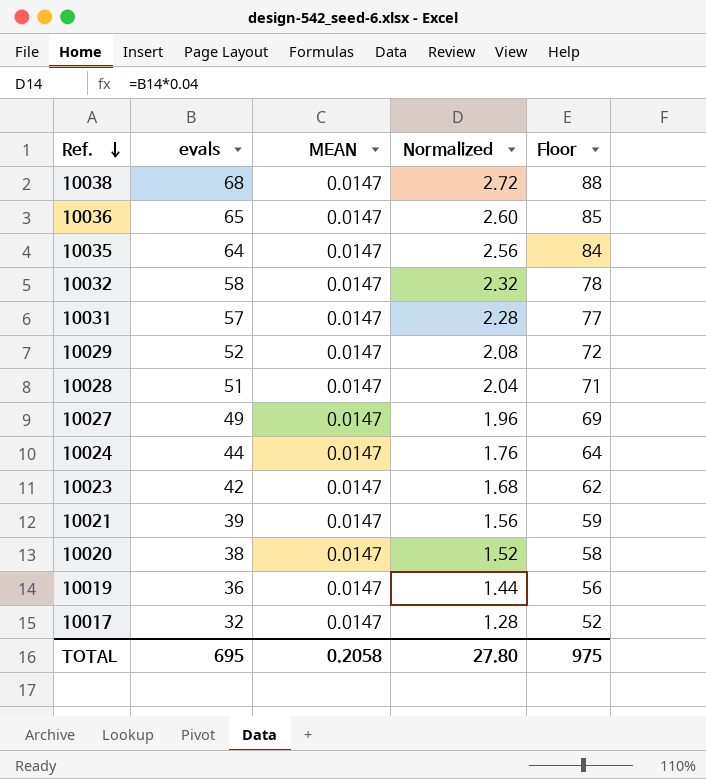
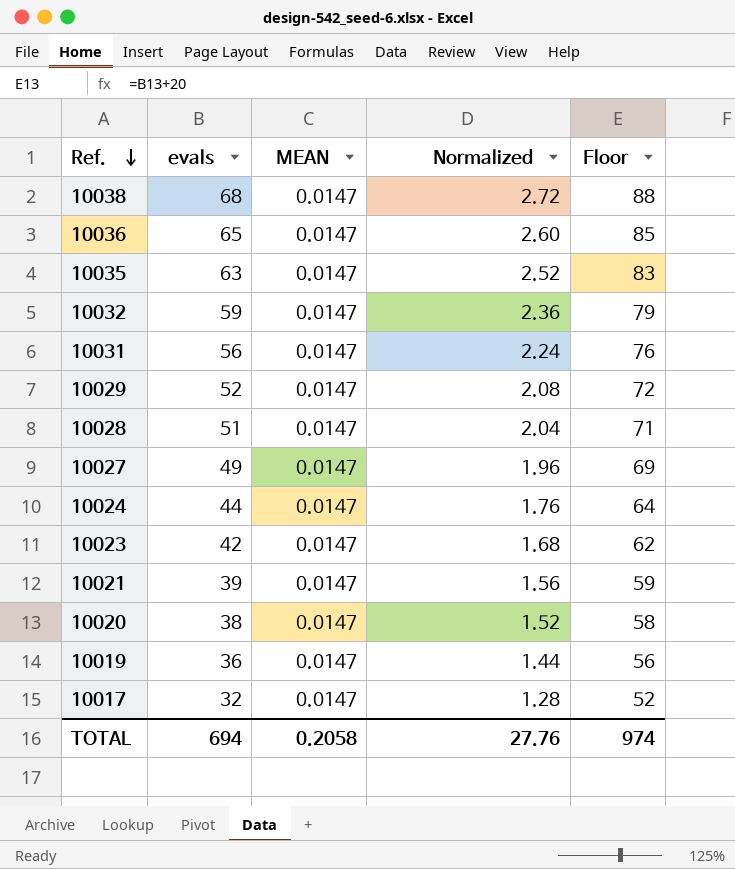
10035 | evals: 64 -> 63
10035 | Normalized: 2.56 -> 2.52
10035 | Floor: 84 -> 83
10032 | evals: 58 -> 59
10032 | Normalized: 2.32 -> 2.36
10032 | Floor: 78 -> 79
10031 | evals: 57 -> 56
10031 | Normalized: 2.28 -> 2.24
10031 | Floor: 77 -> 76
TOTAL | evals: 695 -> 694
TOTAL | Normalized: 27.80 -> 27.76
TOTAL | Floor: 975 -> 974

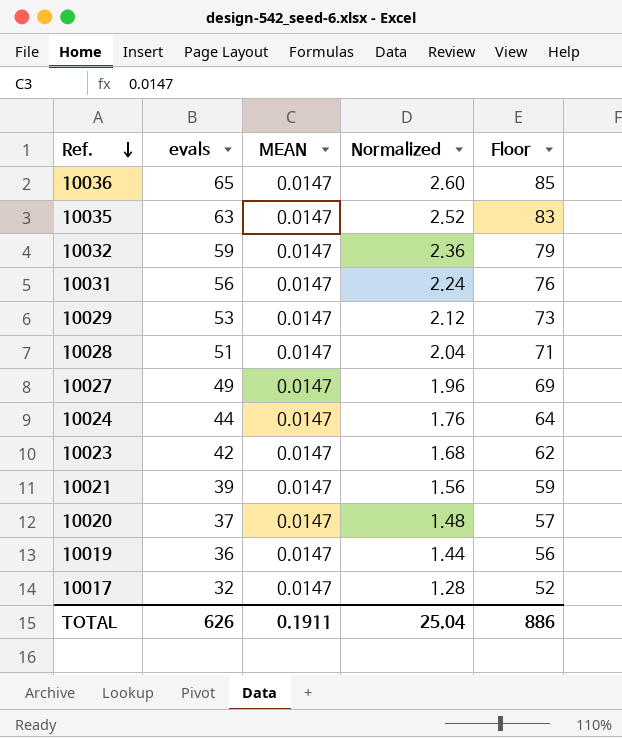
row 10038: 68 | 0.0147 | 2.72 | 88 -> none
10029 | evals: 52 -> 53
10029 | Normalized: 2.08 -> 2.12
10029 | Floor: 72 -> 73
10020 | evals: 38 -> 37
10020 | Normalized: 1.52 -> 1.48
10020 | Floor: 58 -> 57
TOTAL | evals: 694 -> 626
TOTAL | MEAN: 0.2058 -> 0.1911
TOTAL | Normalized: 27.76 -> 25.04
TOTAL | Floor: 974 -> 886

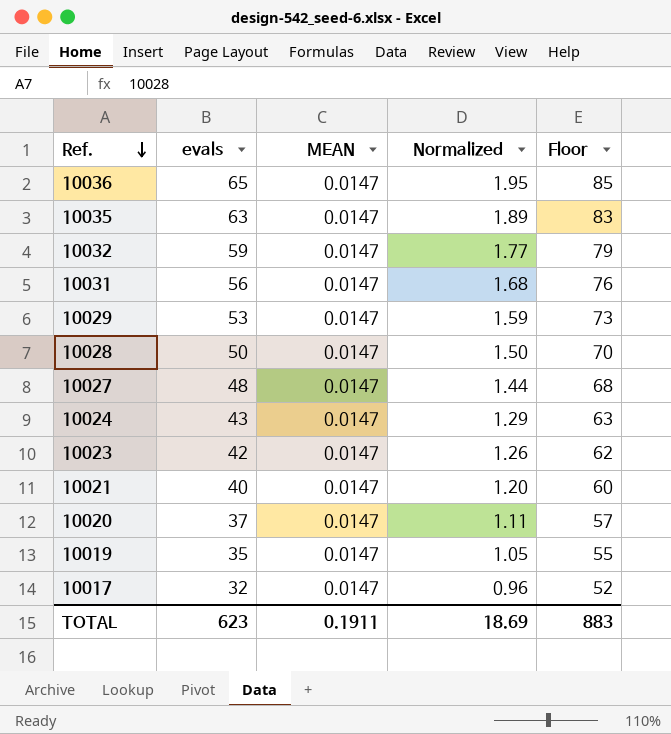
column Normalized | formula: [evals] * 0.04 -> [evals] * 0.03
10028 | evals: 51 -> 50
10028 | Floor: 71 -> 70
10027 | evals: 49 -> 48
10027 | Floor: 69 -> 68
10024 | evals: 44 -> 43
10024 | Floor: 64 -> 63
10021 | evals: 39 -> 40
10021 | Floor: 59 -> 60
10019 | evals: 36 -> 35
10019 | Floor: 56 -> 55
TOTAL | evals: 626 -> 623
TOTAL | Normalized: 25.04 -> 18.69
TOTAL | Floor: 886 -> 883

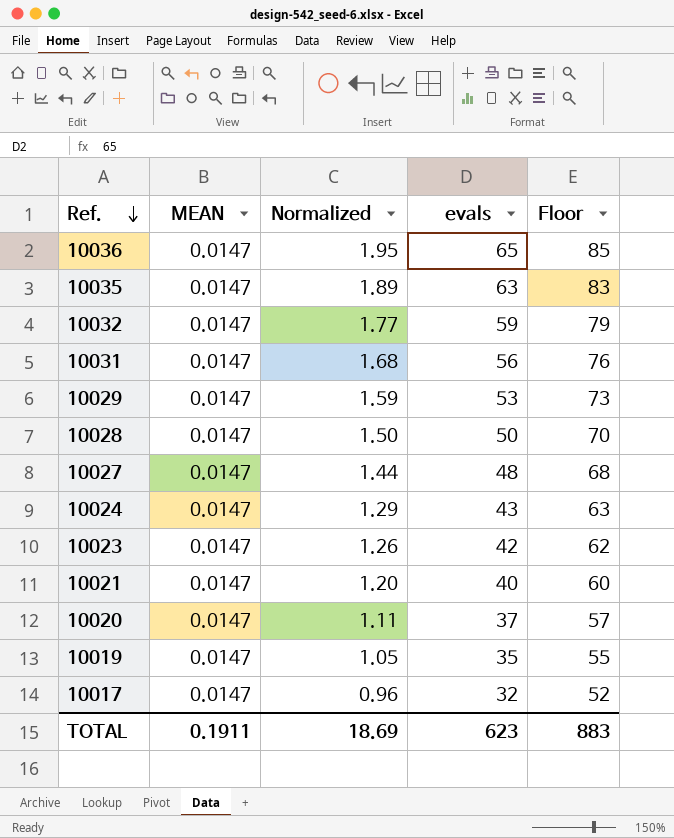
column evals | position: 2 -> 4

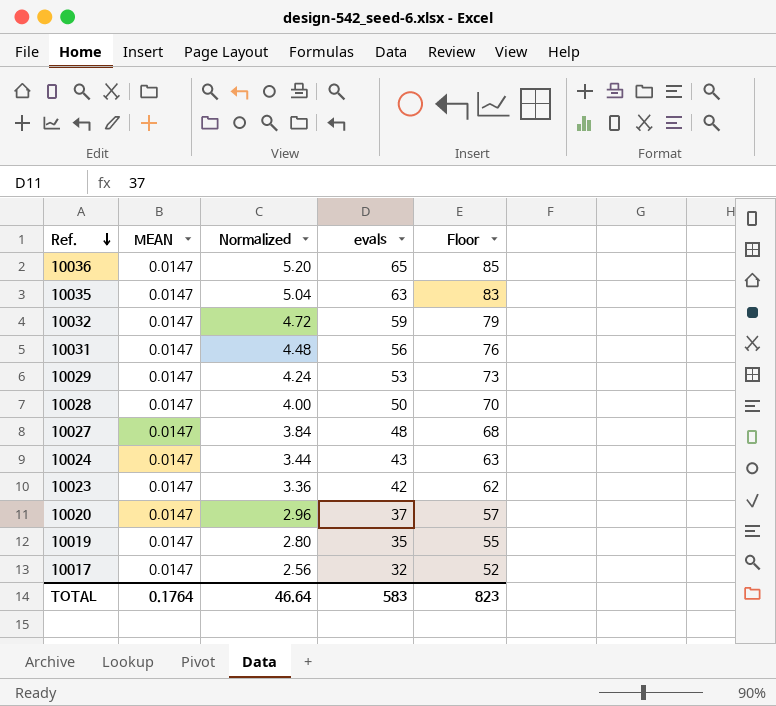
column Normalized | formula: [evals] * 0.03 -> [evals] * 0.08
row 10021: 0.0147 | 1.20 | 40 | 60 -> none
TOTAL | MEAN: 0.1911 -> 0.1764
TOTAL | Normalized: 18.69 -> 46.64
TOTAL | evals: 623 -> 583
TOTAL | Floor: 883 -> 823

